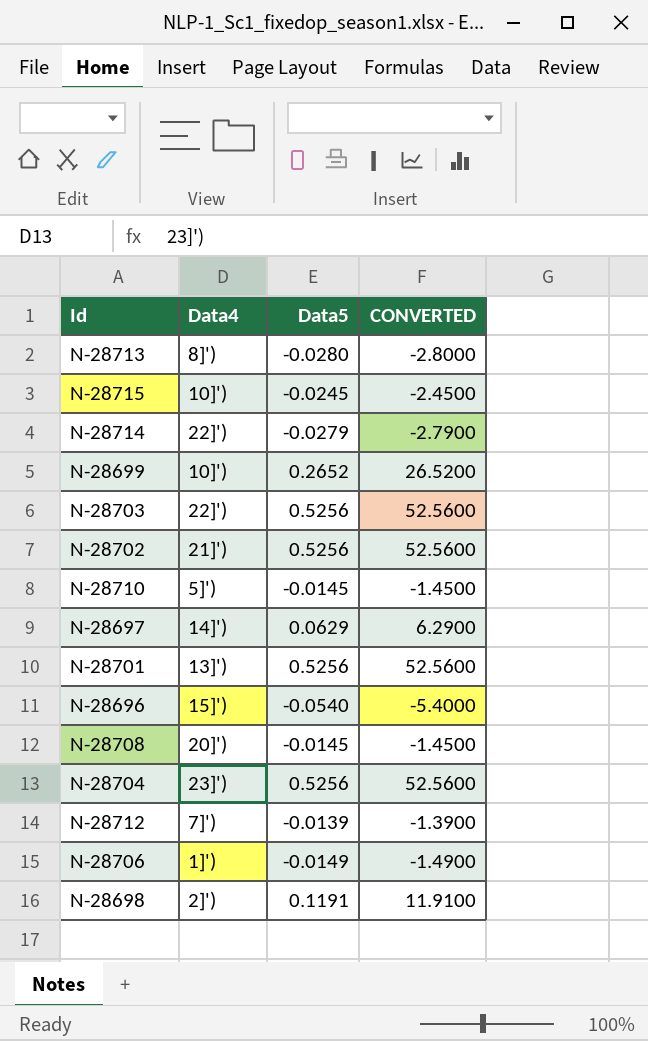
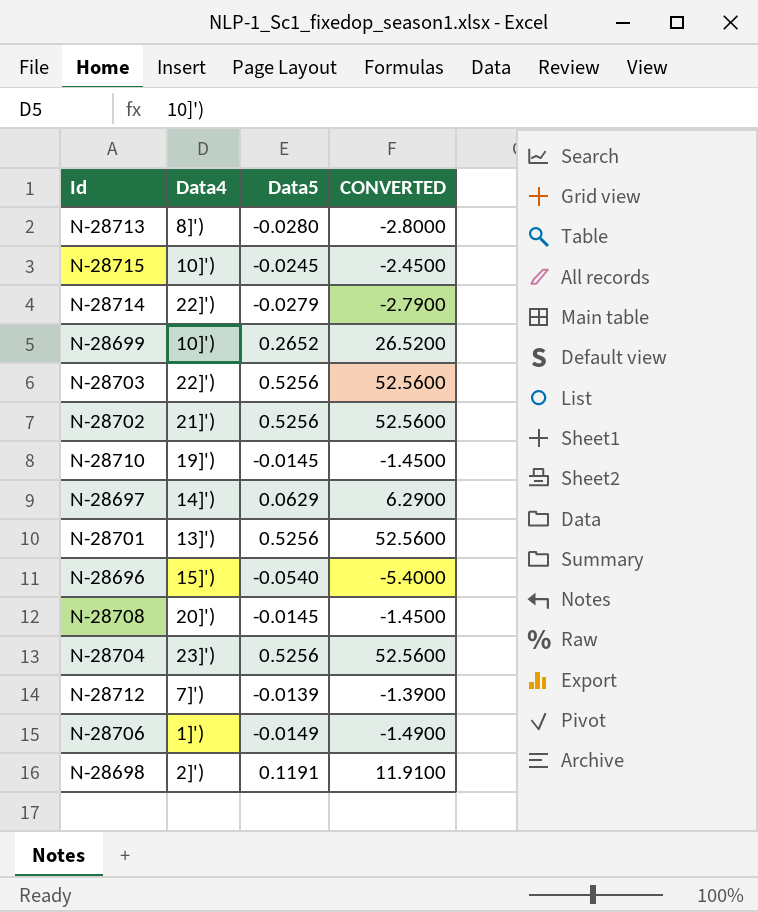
N-28710 | Data4: 5]') -> 19]')

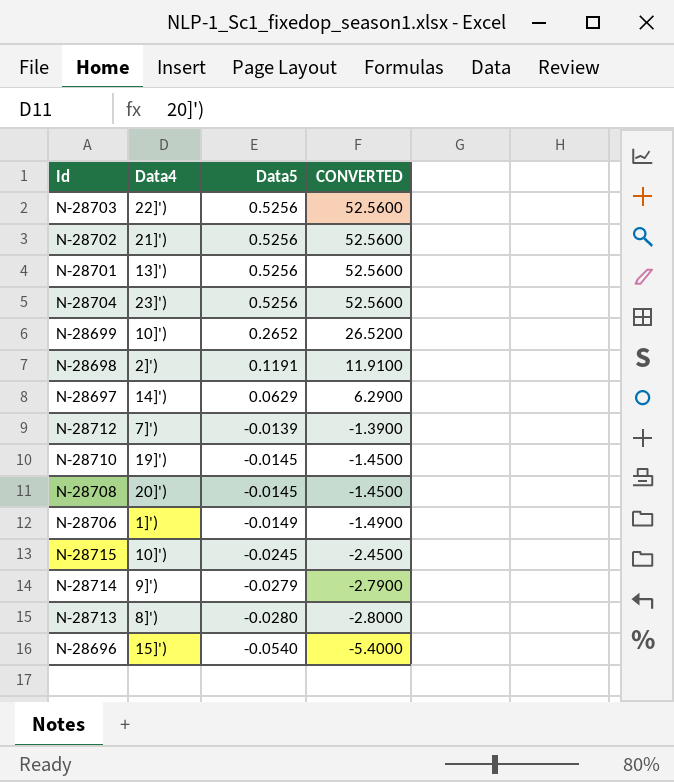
row order: none -> Data5 descending
N-28714 | Data4: 22]') -> 9]')

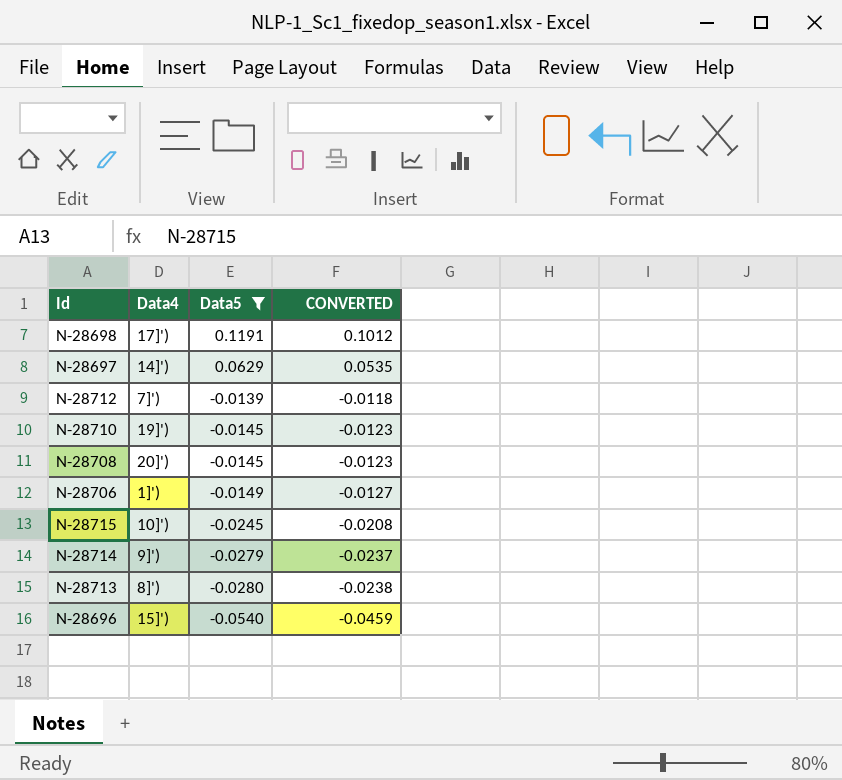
filter: none -> Data5 <= 0.1191
column CONVERTED | formula: [Data5] * 100 -> [Data5] * 0.85
N-28698 | Data4: 2]') -> 17]')

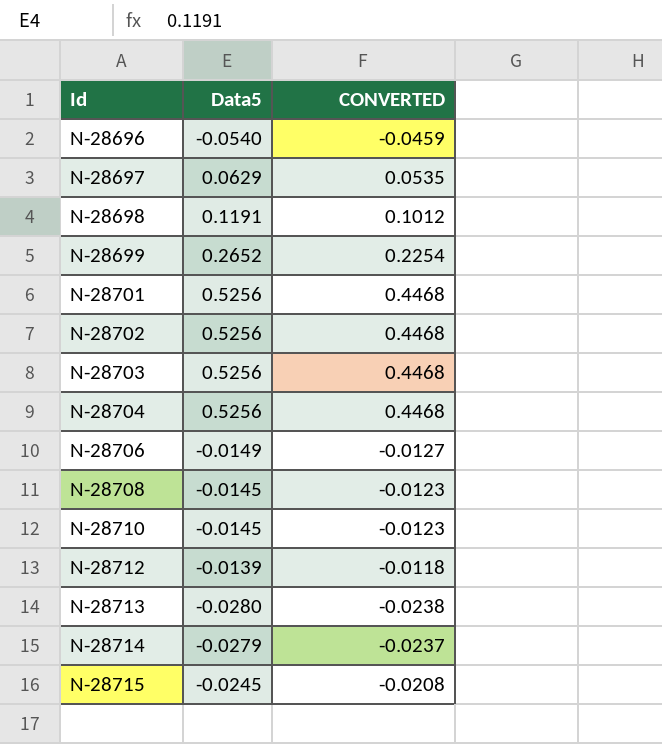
filter: Data5 <= 0.1191 -> none
row order: Data5 descending -> Id ascending
column Data4 | position: 2 -> none

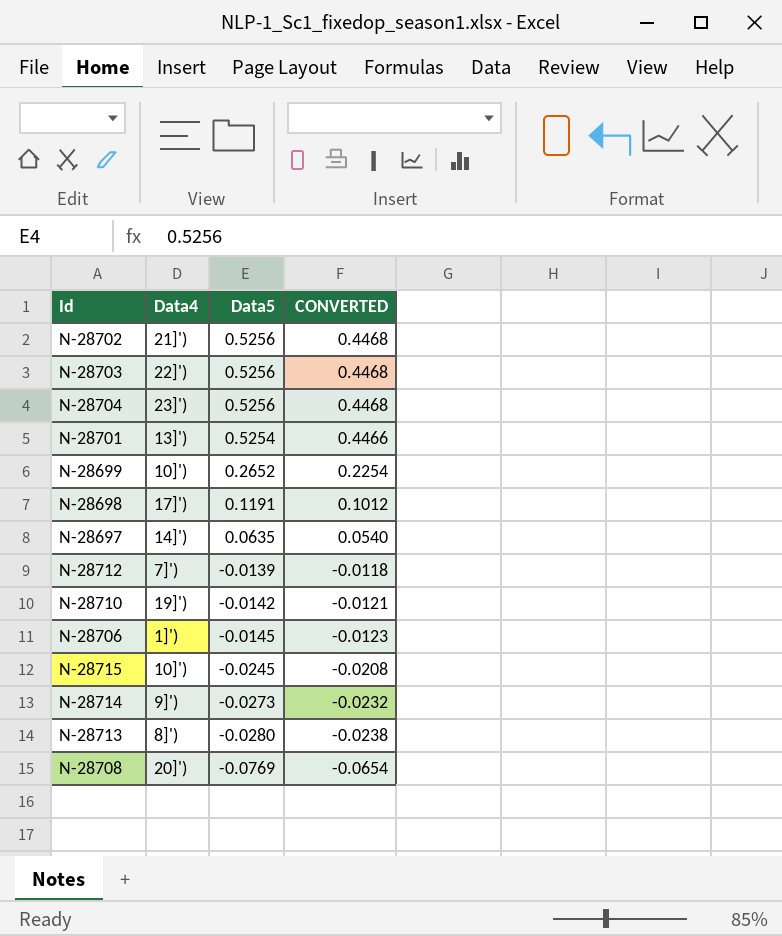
row order: Id ascending -> Data5 descending
column Data4 | position: none -> 2
row N-28696: -0.0540 | -0.0459 -> none
N-28701 | Data5: 0.5256 -> 0.5254
N-28701 | CONVERTED: 0.4468 -> 0.4466
N-28697 | Data5: 0.0629 -> 0.0635
N-28697 | CONVERTED: 0.0535 -> 0.0540
N-28710 | Data5: -0.0145 -> -0.0142
N-28710 | CONVERTED: -0.0123 -> -0.0121
N-28706 | Data5: -0.0149 -> -0.0145
N-28706 | CONVERTED: -0.0127 -> -0.0123
N-28714 | Data5: -0.0279 -> -0.0273
N-28714 | CONVERTED: -0.0237 -> -0.0232
N-28708 | Data5: -0.0145 -> -0.0769
N-28708 | CONVERTED: -0.0123 -> -0.0654

